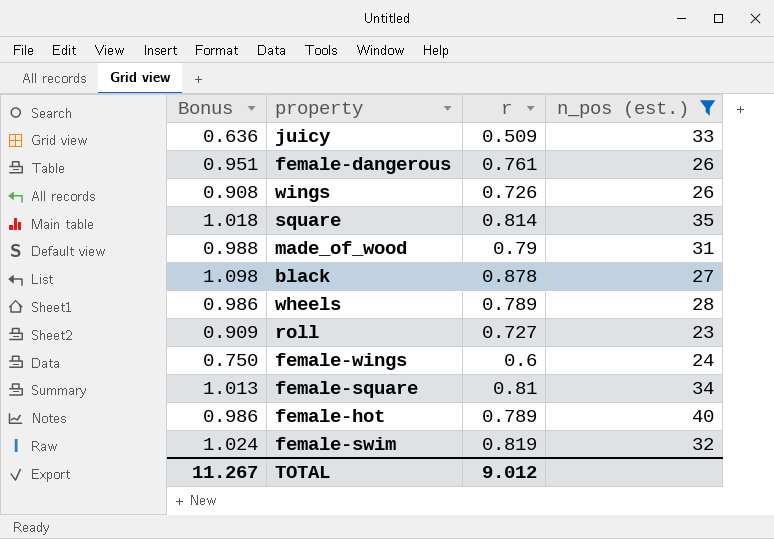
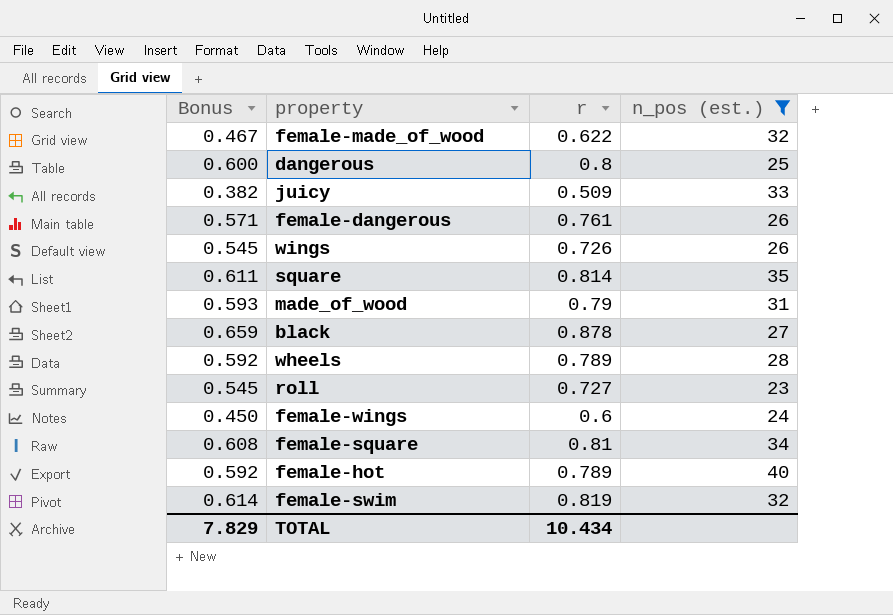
column Bonus | formula: [r] * 1.25 -> [r] * 0.75
row female-made_of_wood: none -> 0.467 | 0.622 | 32
row dangerous: none -> 0.600 | 0.8 | 25
TOTAL | Bonus: 11.267 -> 7.829
TOTAL | r: 9.012 -> 10.434

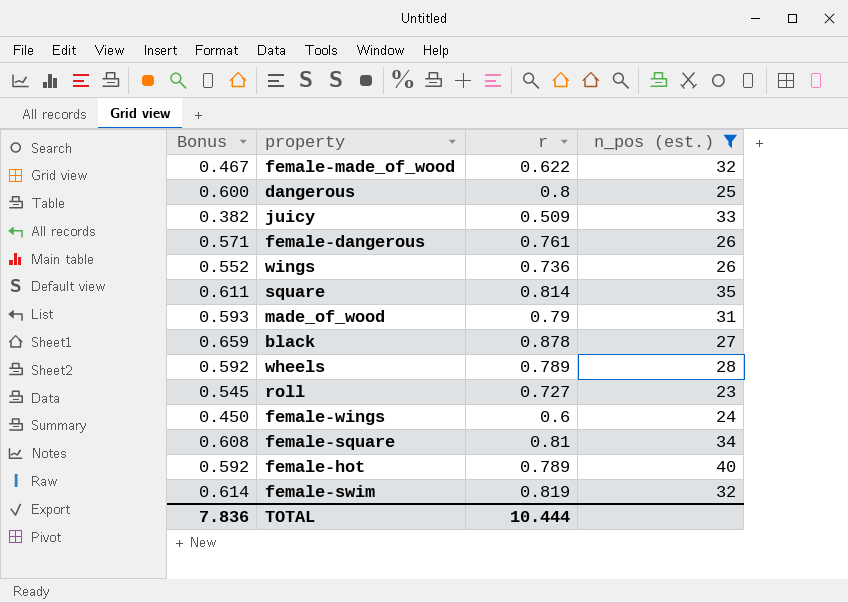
wings | Bonus: 0.545 -> 0.552
wings | r: 0.726 -> 0.736
TOTAL | Bonus: 7.829 -> 7.836
TOTAL | r: 10.434 -> 10.444

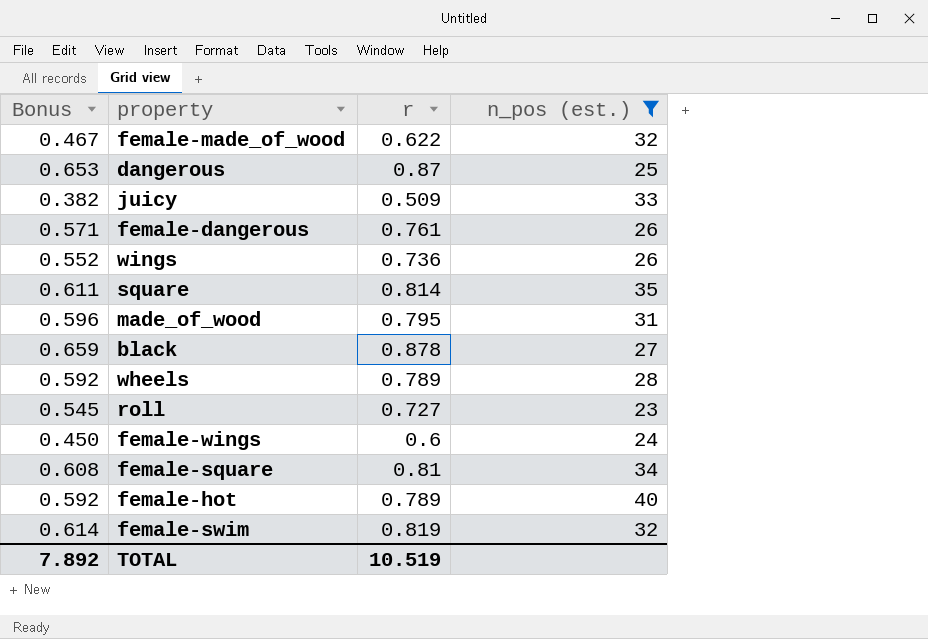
dangerous | Bonus: 0.600 -> 0.653
dangerous | r: 0.8 -> 0.87
made_of_wood | Bonus: 0.593 -> 0.596
made_of_wood | r: 0.79 -> 0.795
TOTAL | Bonus: 7.836 -> 7.892
TOTAL | r: 10.444 -> 10.519

